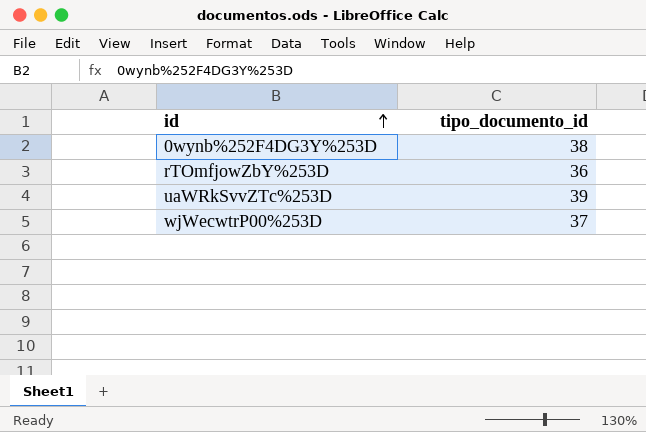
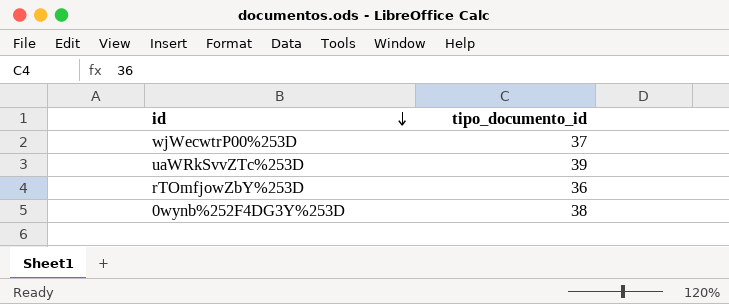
row order: id ascending -> id descending

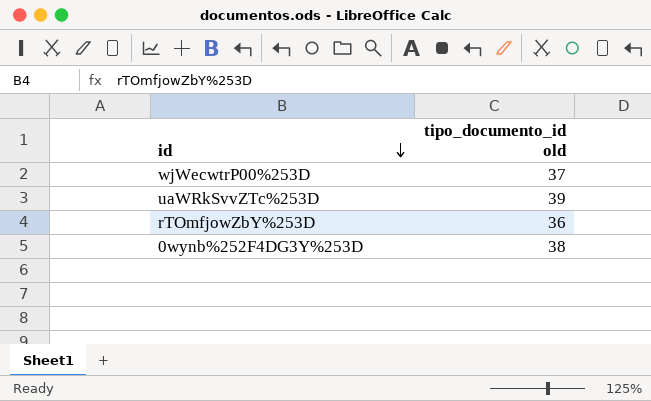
column name: tipo_documento_id -> tipo_documento_id old

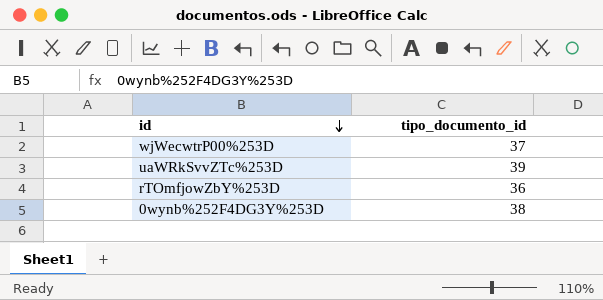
column name: tipo_documento_id old -> tipo_documento_id

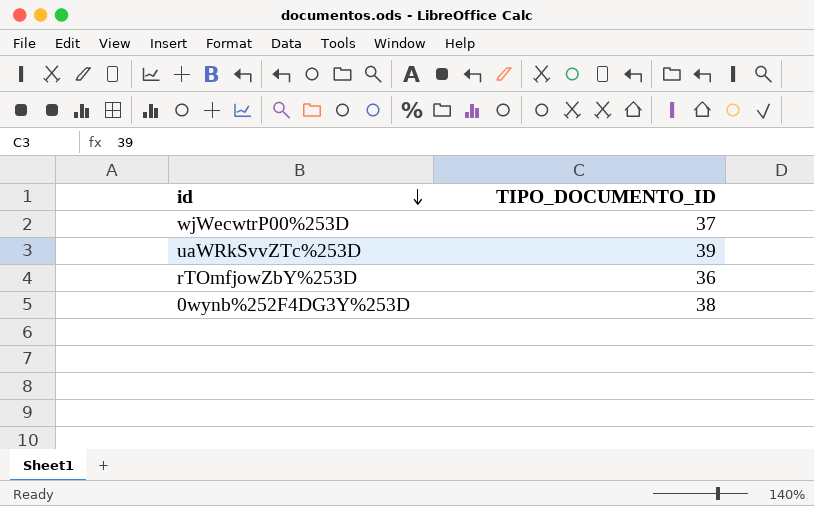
column name: tipo_documento_id -> TIPO_DOCUMENTO_ID

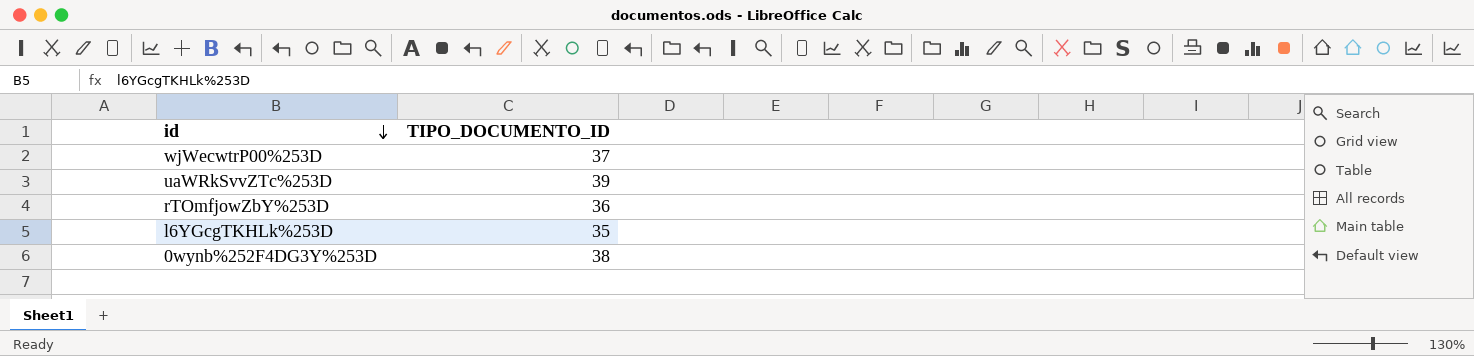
row l6YGcgTKHLk%253D: none -> 35

